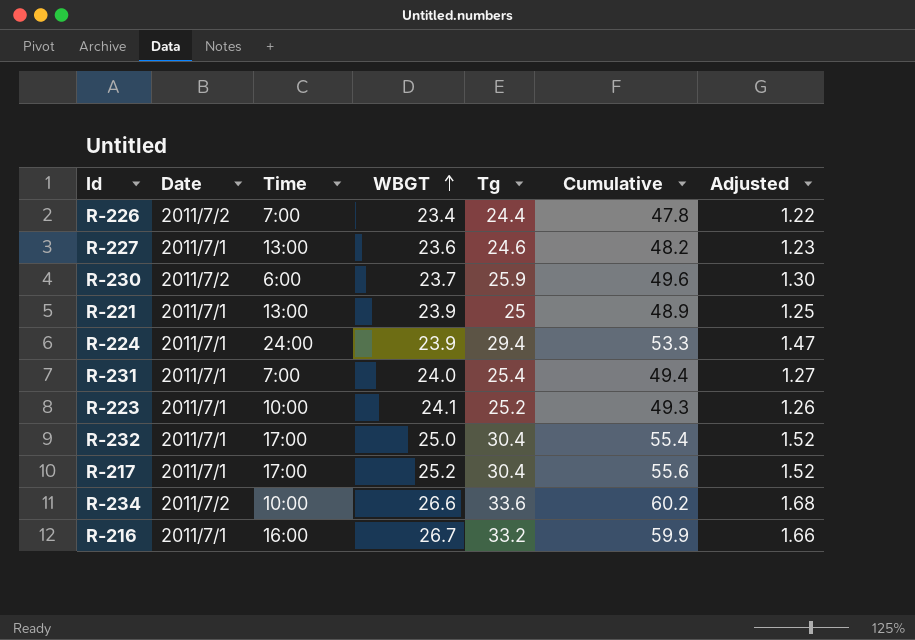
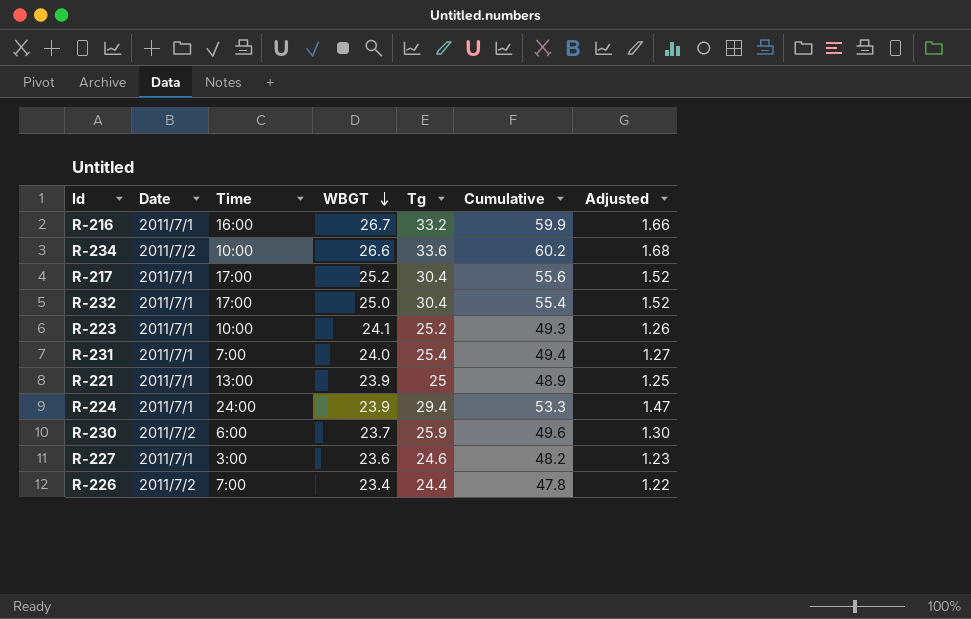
row order: WBGT ascending -> WBGT descending
R-227 | Time: 13:00 -> 3:00

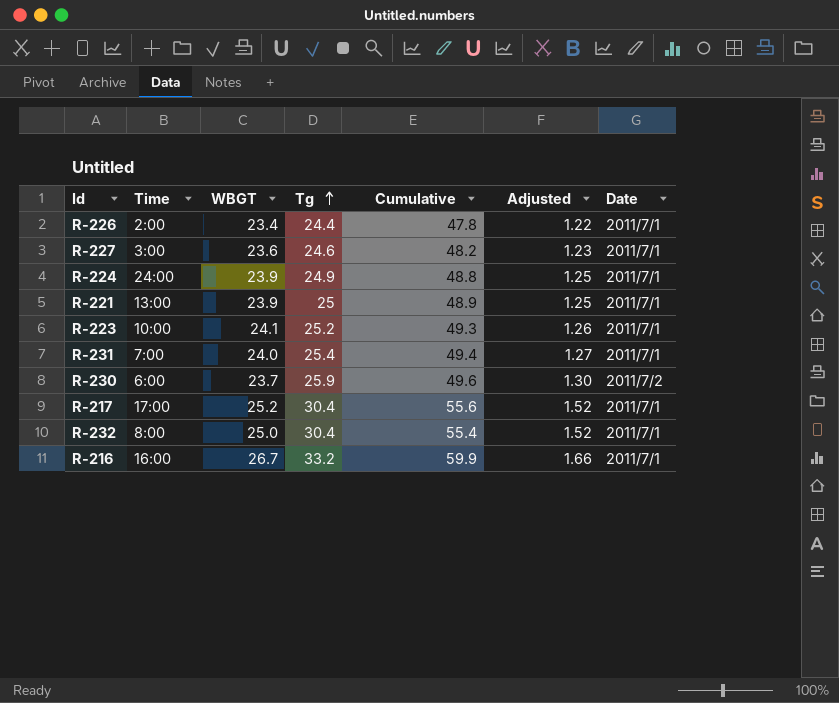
row order: WBGT descending -> Tg ascending
column Date | position: 2 -> 7
row R-234: 2011/7/2 | 10:00 | 26.6 | 33.6 | 60.2 | 1.68 -> none
R-226 | Time: 7:00 -> 2:00
R-226 | Date: 2011/7/2 -> 2011/7/1
R-224 | Tg: 29.4 -> 24.9
R-224 | Cumulative: 53.3 -> 48.8
R-224 | Adjusted: 1.47 -> 1.25
R-232 | Time: 17:00 -> 8:00

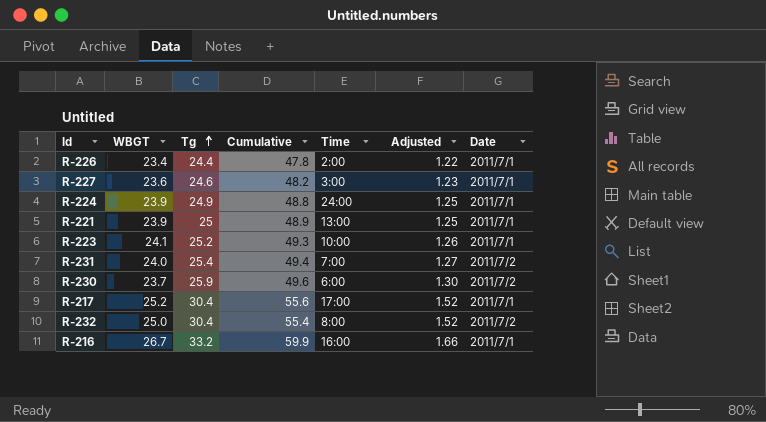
column Time | position: 2 -> 5
R-231 | Date: 2011/7/1 -> 2011/7/2
R-232 | Date: 2011/7/1 -> 2011/7/2

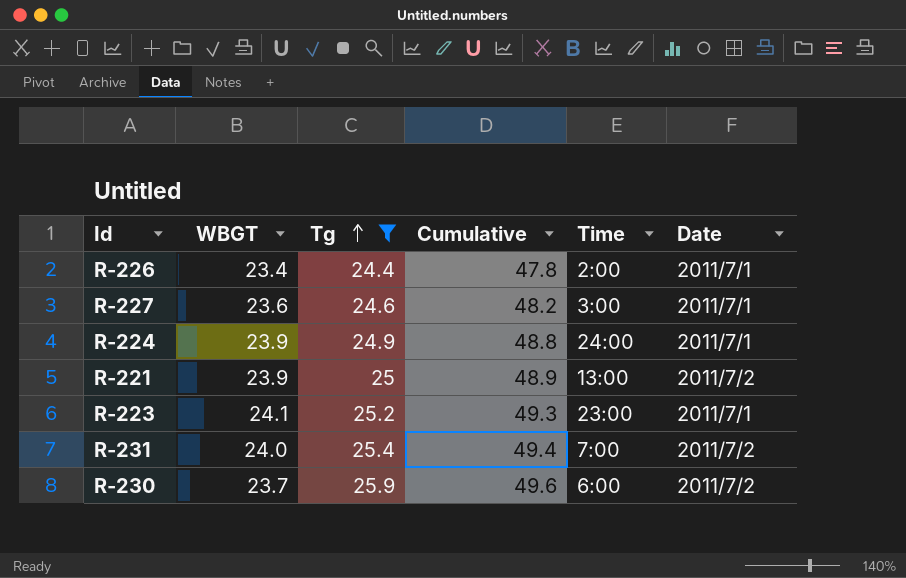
filter: none -> Tg <= 25.9
column Adjusted | formula: [Tg] * 0.05 -> none
R-221 | Date: 2011/7/1 -> 2011/7/2
R-223 | Time: 10:00 -> 23:00

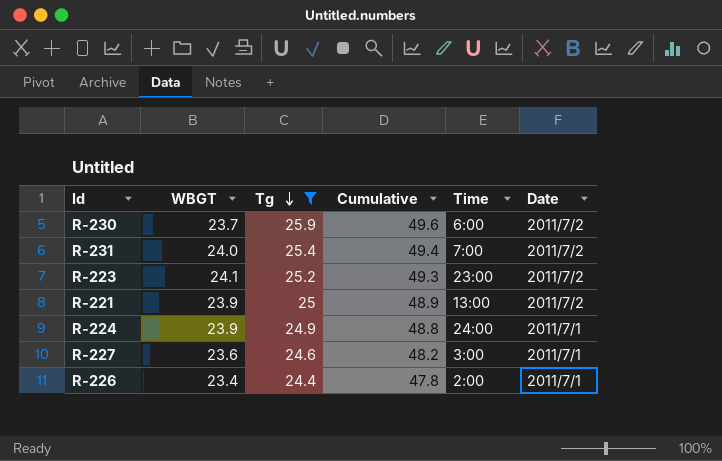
row order: Tg ascending -> Tg descending
R-223 | Date: 2011/7/1 -> 2011/7/2

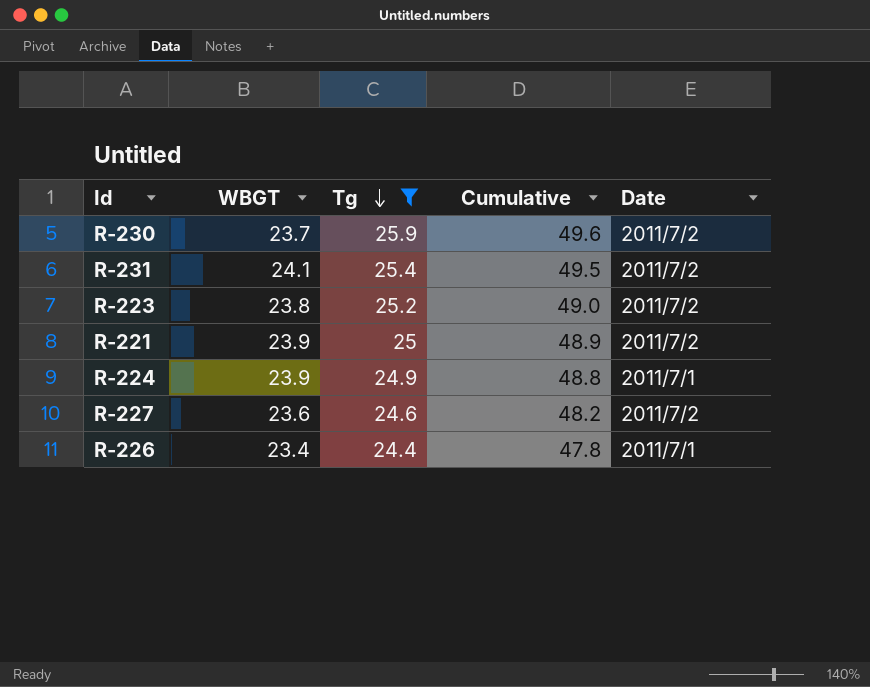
column Time | position: 5 -> none
R-231 | WBGT: 24.0 -> 24.1
R-231 | Cumulative: 49.4 -> 49.5
R-223 | WBGT: 24.1 -> 23.8
R-223 | Cumulative: 49.3 -> 49.0
R-227 | Date: 2011/7/1 -> 2011/7/2

